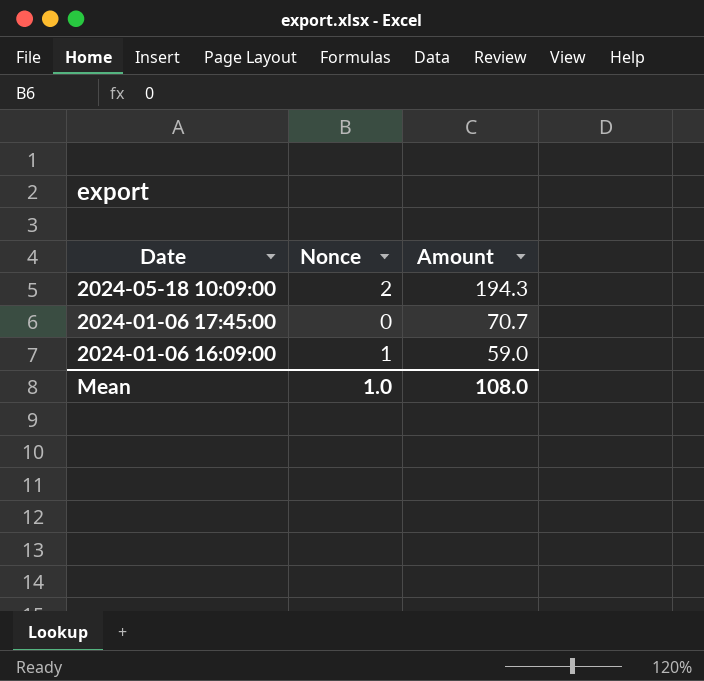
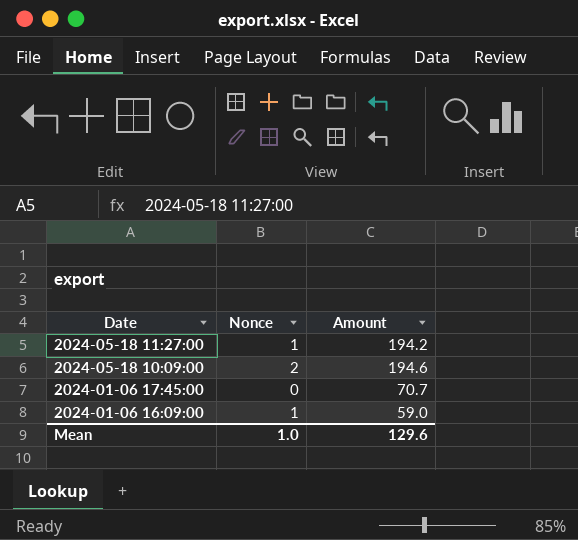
row 2024-05-18 11:27:00: none -> 1 | 194.2
2024-05-18 10:09:00 | Amount: 194.3 -> 194.6
Mean | Amount: 108.0 -> 129.6

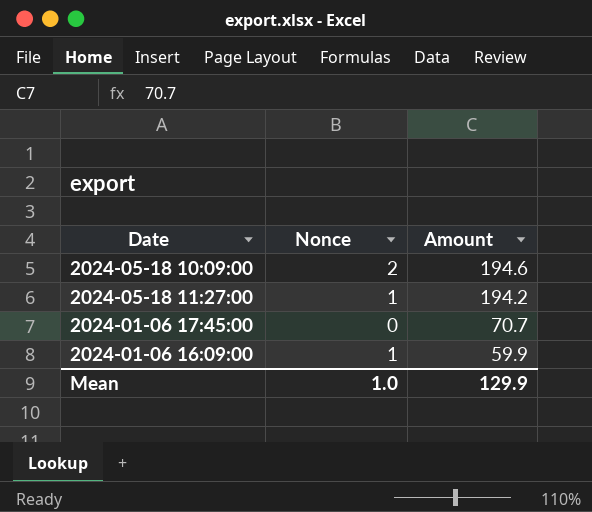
row order: Date descending -> Amount descending
2024-01-06 16:09:00 | Amount: 59.0 -> 59.9
Mean | Amount: 129.6 -> 129.9

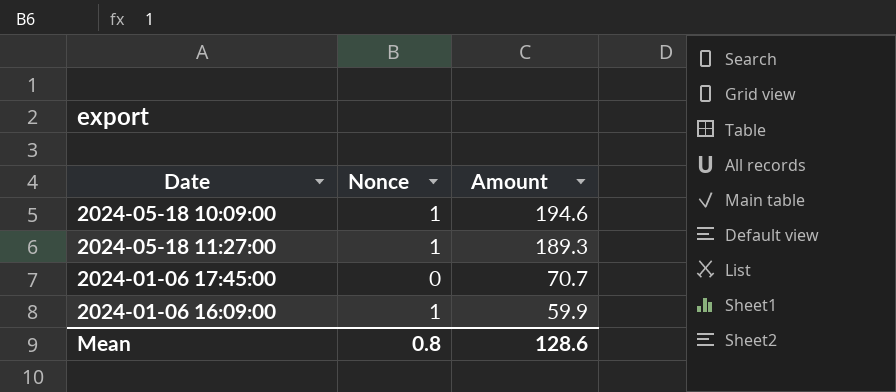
2024-05-18 10:09:00 | Nonce: 2 -> 1
2024-05-18 11:27:00 | Amount: 194.2 -> 189.3
Mean | Nonce: 1.0 -> 0.8
Mean | Amount: 129.9 -> 128.6

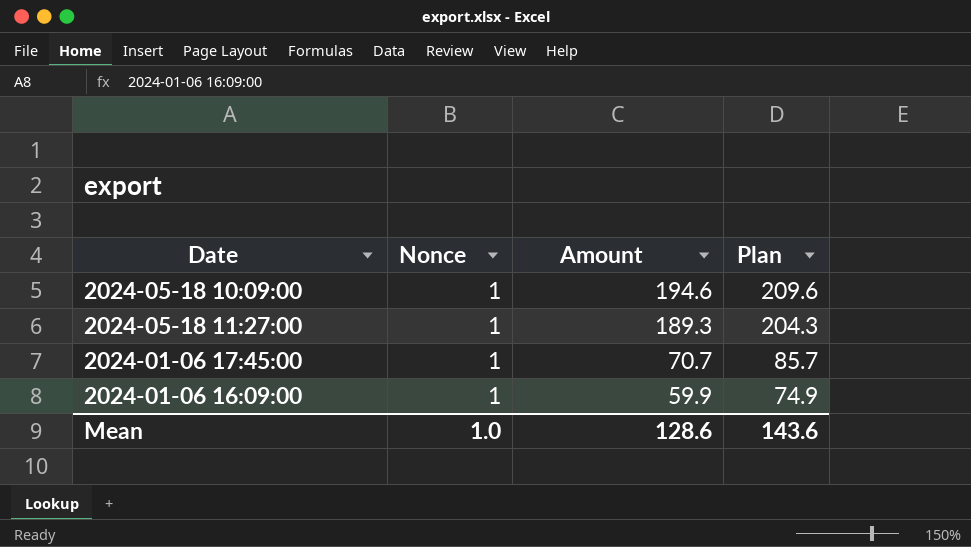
column Plan | formula: none -> [Amount] + 15
2024-01-06 17:45:00 | Nonce: 0 -> 1
Mean | Nonce: 0.8 -> 1.0

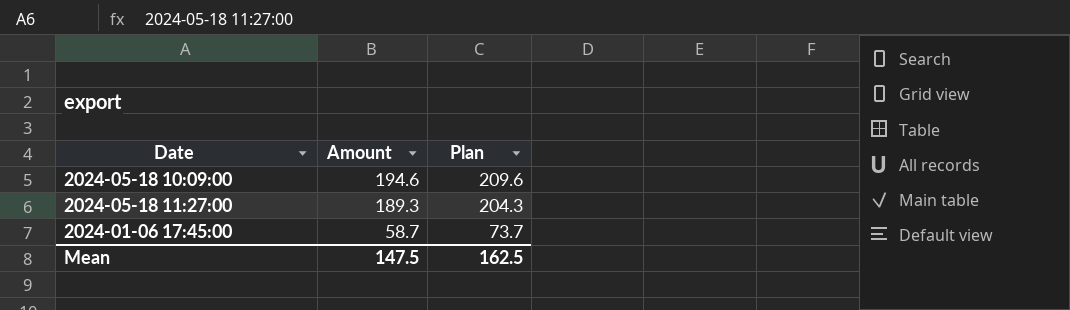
column Nonce | position: 2 -> none
row 2024-01-06 16:09:00: 1 | 59.9 | 74.9 -> none
2024-01-06 17:45:00 | Amount: 70.7 -> 58.7
2024-01-06 17:45:00 | Plan: 85.7 -> 73.7
Mean | Amount: 128.6 -> 147.5
Mean | Plan: 143.6 -> 162.5

